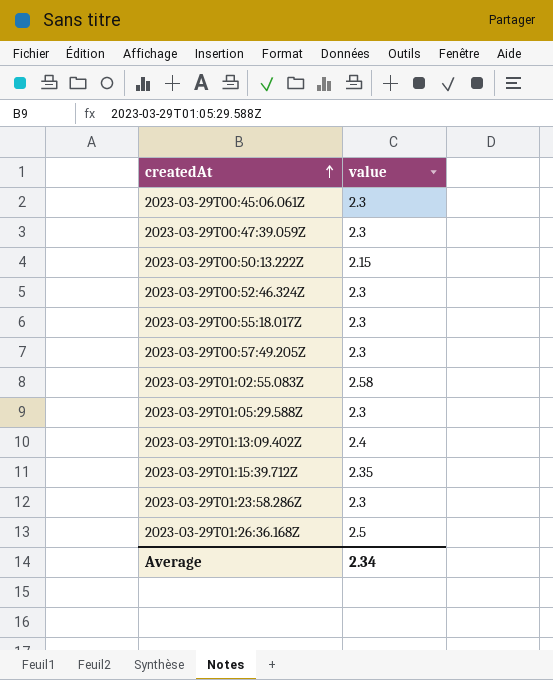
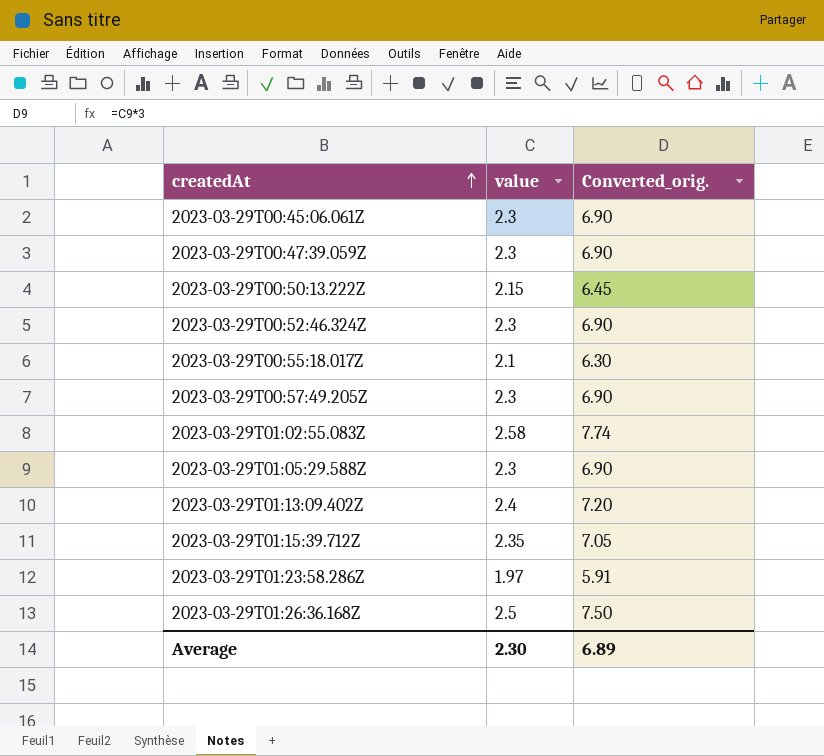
column Converted_orig. | formula: none -> [value] * 3
2023-03-29T00:55:18.017Z | value: 2.3 -> 2.1
2023-03-29T01:23:58.286Z | value: 2.3 -> 1.97
Average | value: 2.34 -> 2.30

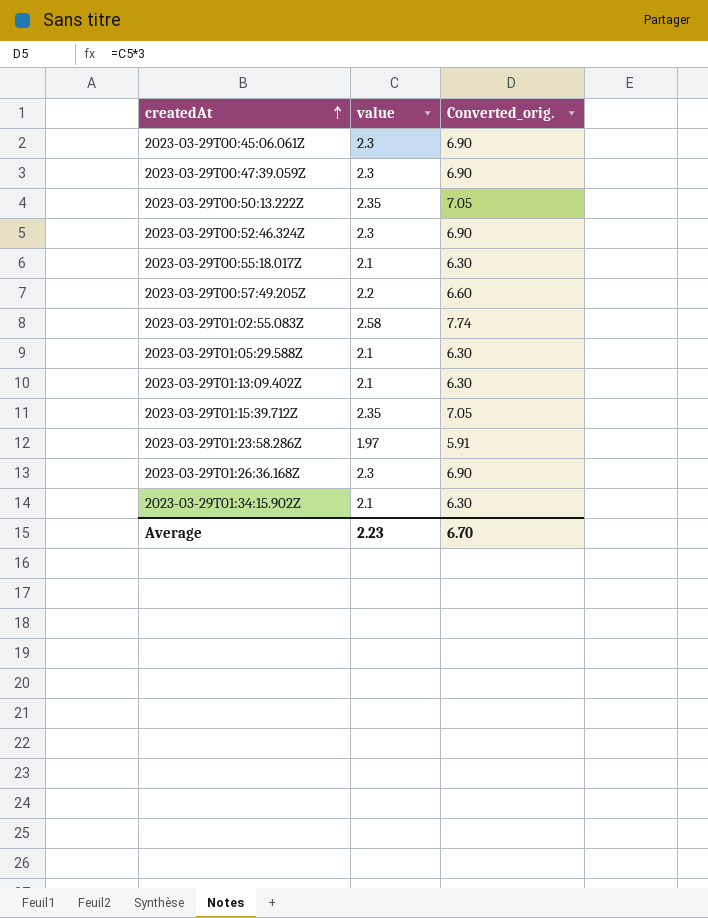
2023-03-29T00:50:13.222Z | value: 2.15 -> 2.35
2023-03-29T00:50:13.222Z | Converted_orig.: 6.45 -> 7.05
2023-03-29T00:57:49.205Z | value: 2.3 -> 2.2
2023-03-29T00:57:49.205Z | Converted_orig.: 6.90 -> 6.60
2023-03-29T01:05:29.588Z | value: 2.3 -> 2.1
2023-03-29T01:05:29.588Z | Converted_orig.: 6.90 -> 6.30
2023-03-29T01:13:09.402Z | value: 2.4 -> 2.1
2023-03-29T01:13:09.402Z | Converted_orig.: 7.20 -> 6.30
2023-03-29T01:26:36.168Z | value: 2.5 -> 2.3
2023-03-29T01:26:36.168Z | Converted_orig.: 7.50 -> 6.90
row 2023-03-29T01:34:15.902Z: none -> 2.1 | 6.30
Average | value: 2.30 -> 2.23
Average | Converted_orig.: 6.89 -> 6.70

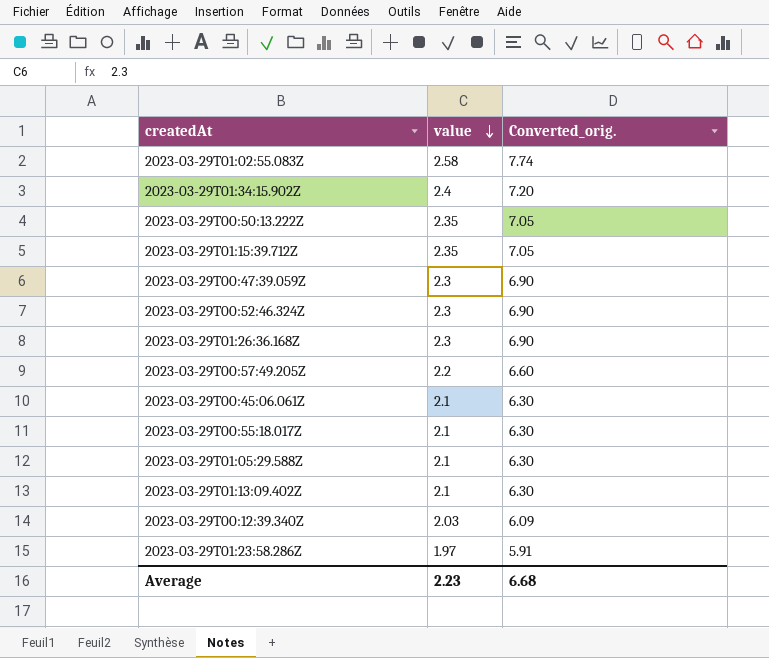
row order: createdAt ascending -> value descending
2023-03-29T01:34:15.902Z | value: 2.1 -> 2.4
2023-03-29T01:34:15.902Z | Converted_orig.: 6.30 -> 7.20
2023-03-29T00:45:06.061Z | value: 2.3 -> 2.1
2023-03-29T00:45:06.061Z | Converted_orig.: 6.90 -> 6.30
row 2023-03-29T00:12:39.340Z: none -> 2.03 | 6.09
Average | Converted_orig.: 6.70 -> 6.68

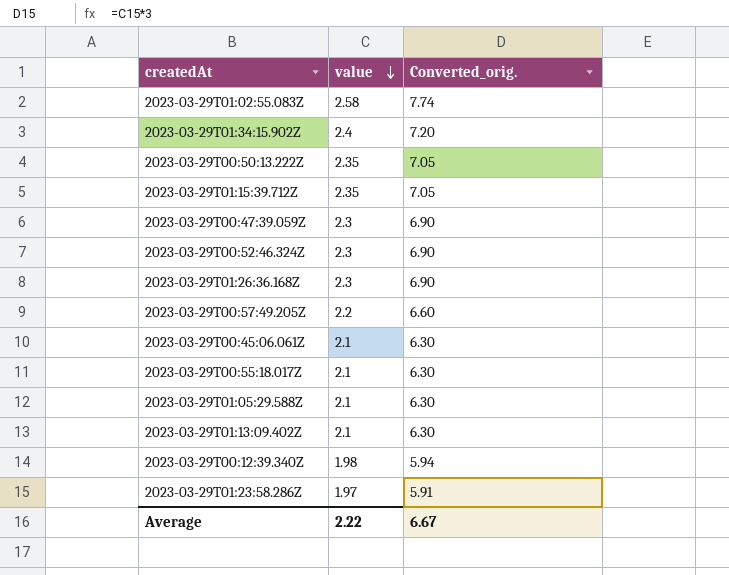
2023-03-29T00:12:39.340Z | value: 2.03 -> 1.98
2023-03-29T00:12:39.340Z | Converted_orig.: 6.09 -> 5.94
Average | value: 2.23 -> 2.22
Average | Converted_orig.: 6.68 -> 6.67

